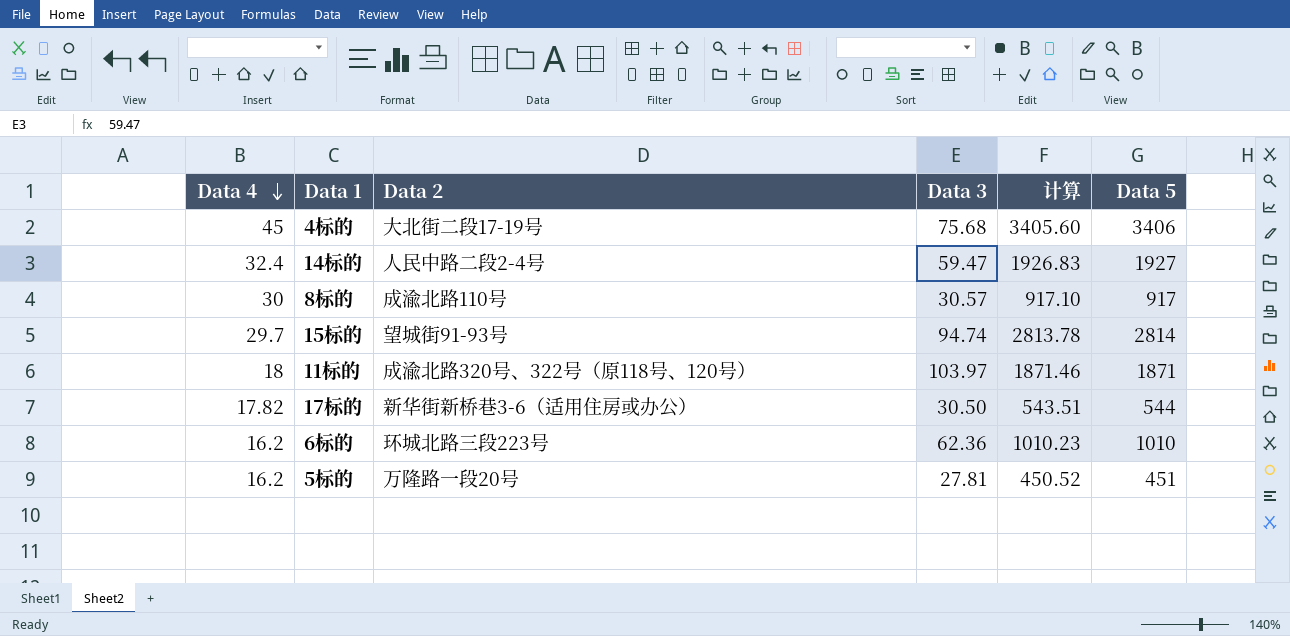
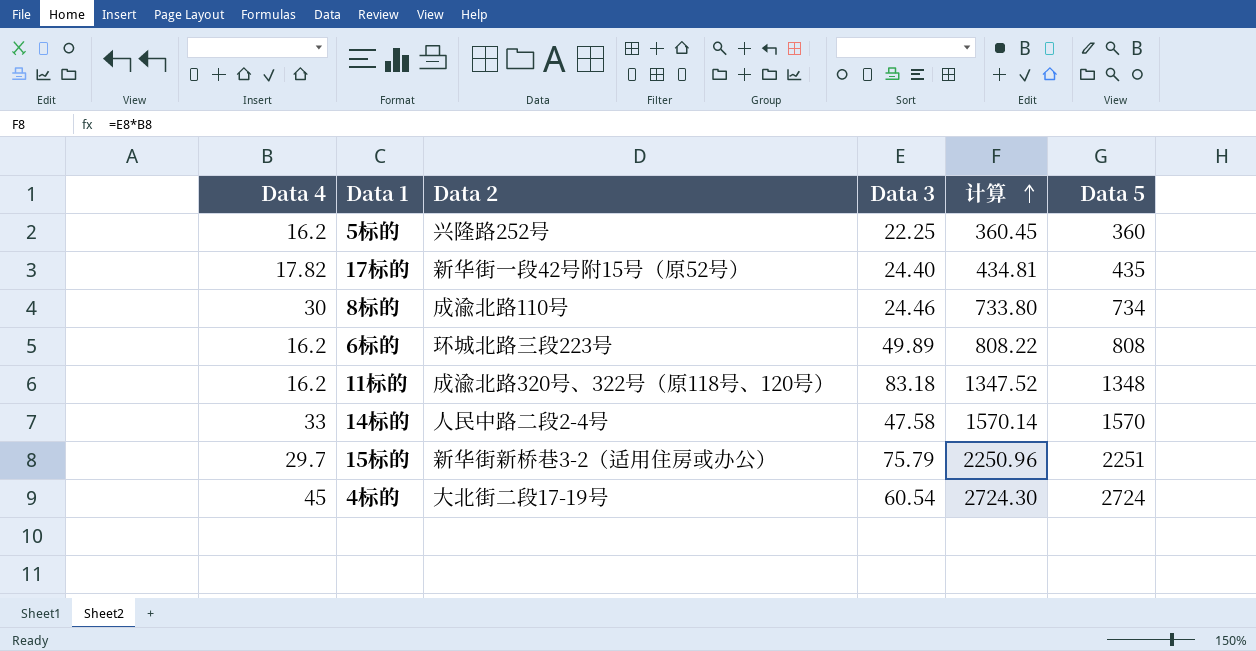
row order: Data 4 descending -> 计算 ascending
5标的 | Data 2: 万隆路一段20号 -> 兴隆路252号
5标的 | Data 3: 27.81 -> 22.25
5标的 | 计算: 450.52 -> 360.45
5标的 | Data 5: 451 -> 360
17标的 | Data 2: 新华街新桥巷3-6（适用住房或办公） -> 新华街一段42号附15号（原52号）
17标的 | Data 3: 30.50 -> 24.40
17标的 | 计算: 543.51 -> 434.81
17标的 | Data 5: 544 -> 435
8标的 | Data 3: 30.57 -> 24.46
8标的 | 计算: 917.10 -> 733.80
8标的 | Data 5: 917 -> 734
6标的 | Data 3: 62.36 -> 49.89
6标的 | 计算: 1010.23 -> 808.22
6标的 | Data 5: 1010 -> 808
11标的 | Data 4: 18 -> 16.2
11标的 | Data 3: 103.97 -> 83.18
11标的 | 计算: 1871.46 -> 1347.52
11标的 | Data 5: 1871 -> 1348
14标的 | Data 4: 32.4 -> 33
14标的 | Data 3: 59.47 -> 47.58
14标的 | 计算: 1926.83 -> 1570.14
14标的 | Data 5: 1927 -> 1570
15标的 | Data 2: 望城街91-93号 -> 新华街新桥巷3-2（适用住房或办公）
15标的 | Data 3: 94.74 -> 75.79
15标的 | 计算: 2813.78 -> 2250.96
15标的 | Data 5: 2814 -> 2251
4标的 | Data 3: 75.68 -> 60.54
4标的 | 计算: 3405.60 -> 2724.30
4标的 | Data 5: 3406 -> 2724

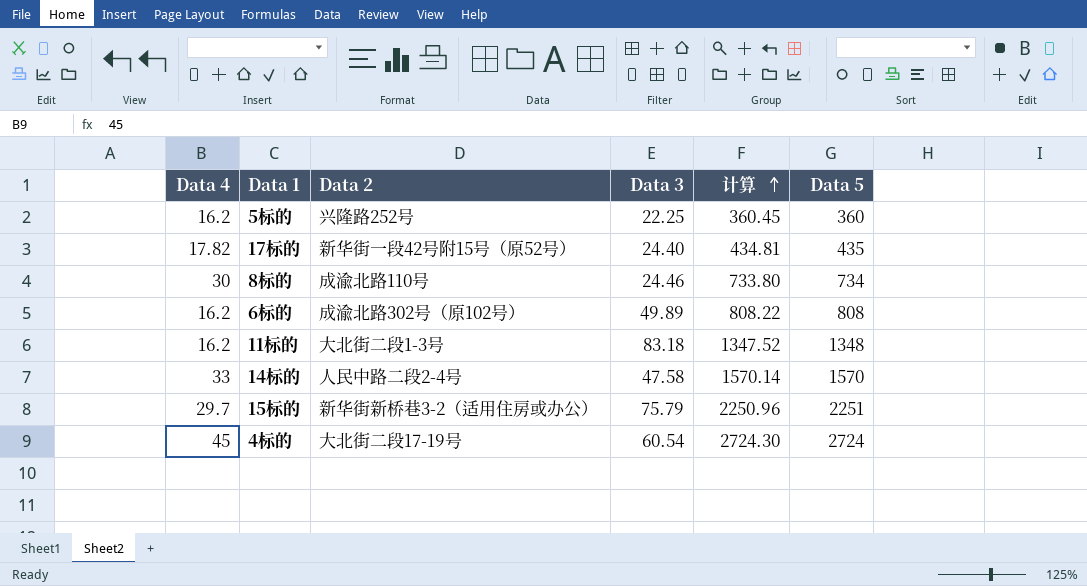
6标的 | Data 2: 环城北路三段223号 -> 成渝北路302号（原102号）
11标的 | Data 2: 成渝北路320号、322号（原118号、120号） -> 大北街二段1-3号

